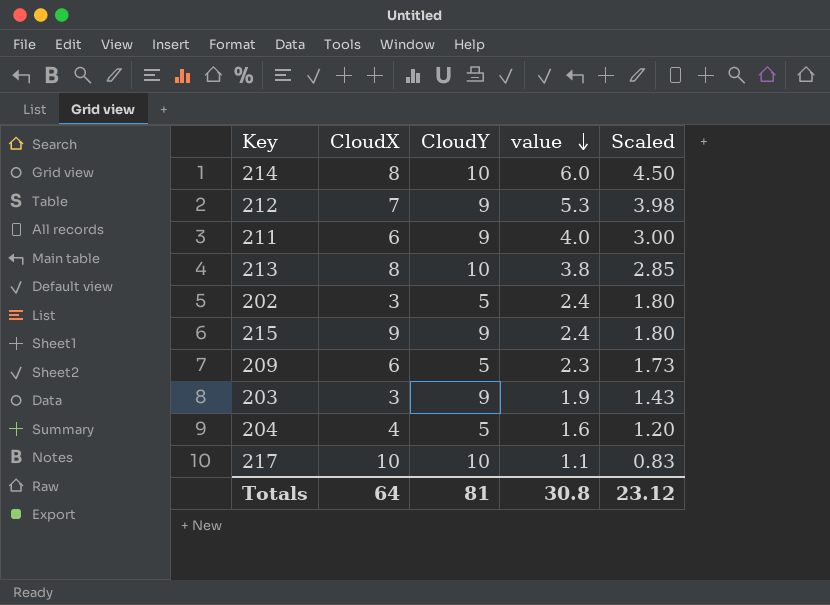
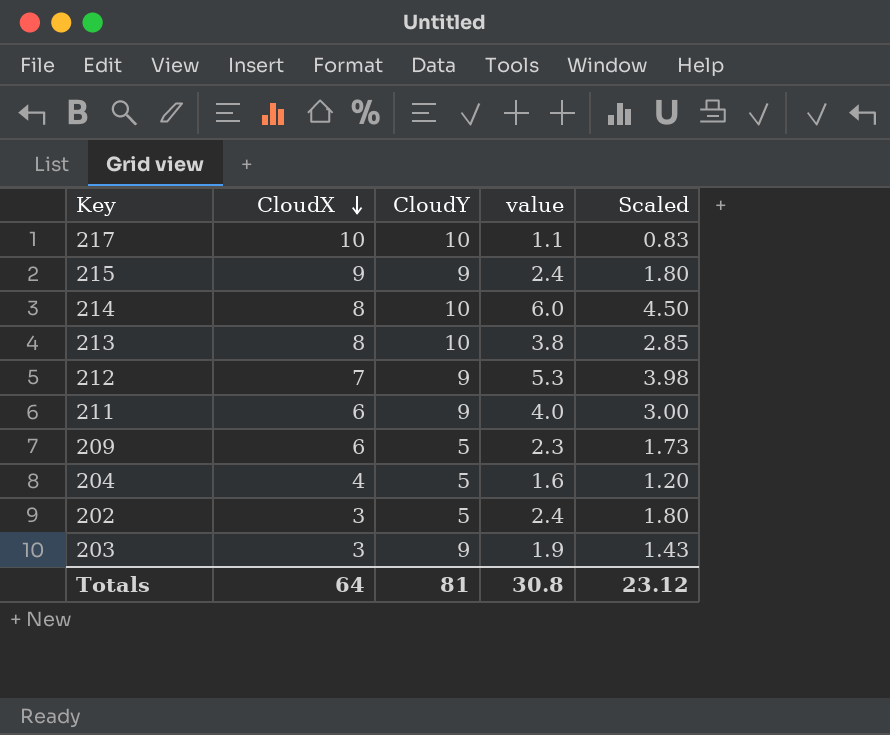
row order: value descending -> CloudX descending

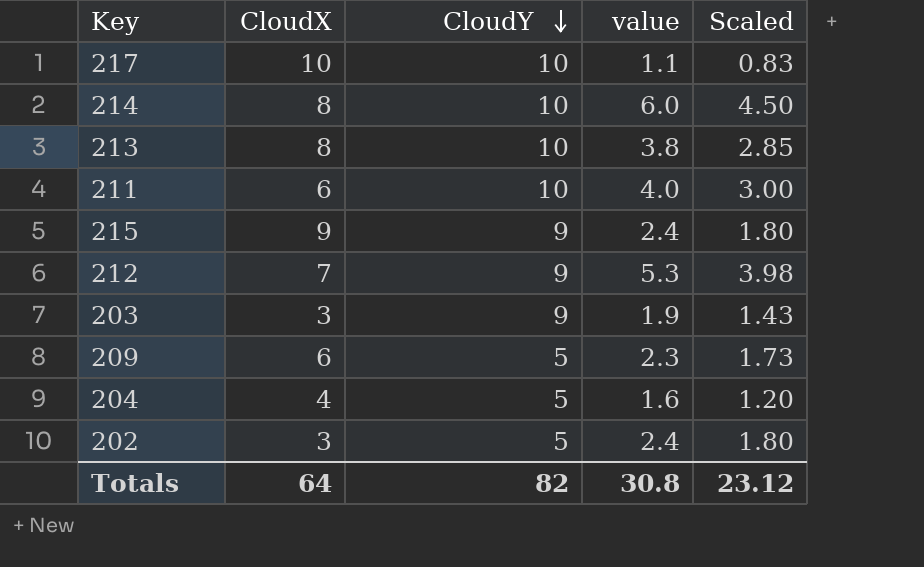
row order: CloudX descending -> CloudY descending
211 | CloudY: 9 -> 10
Totals | CloudY: 81 -> 82

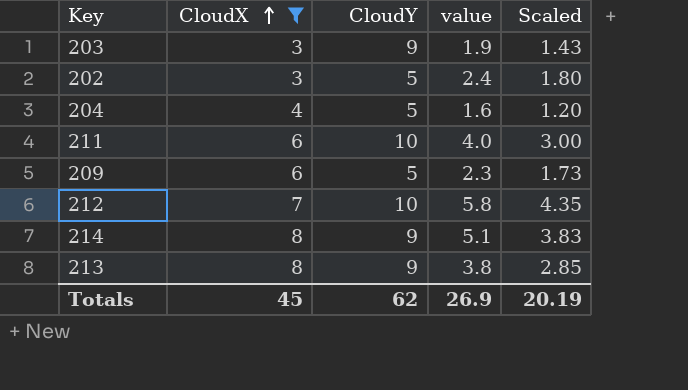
filter: none -> CloudX <= 8
row order: CloudY descending -> CloudX ascending
212 | CloudY: 9 -> 10
212 | value: 5.3 -> 5.8
212 | Scaled: 3.98 -> 4.35
214 | CloudY: 10 -> 9
214 | value: 6.0 -> 5.1
214 | Scaled: 4.50 -> 3.83
213 | CloudY: 10 -> 9
Totals | CloudX: 64 -> 45
Totals | CloudY: 82 -> 62
Totals | value: 30.8 -> 26.9
Totals | Scaled: 23.12 -> 20.19

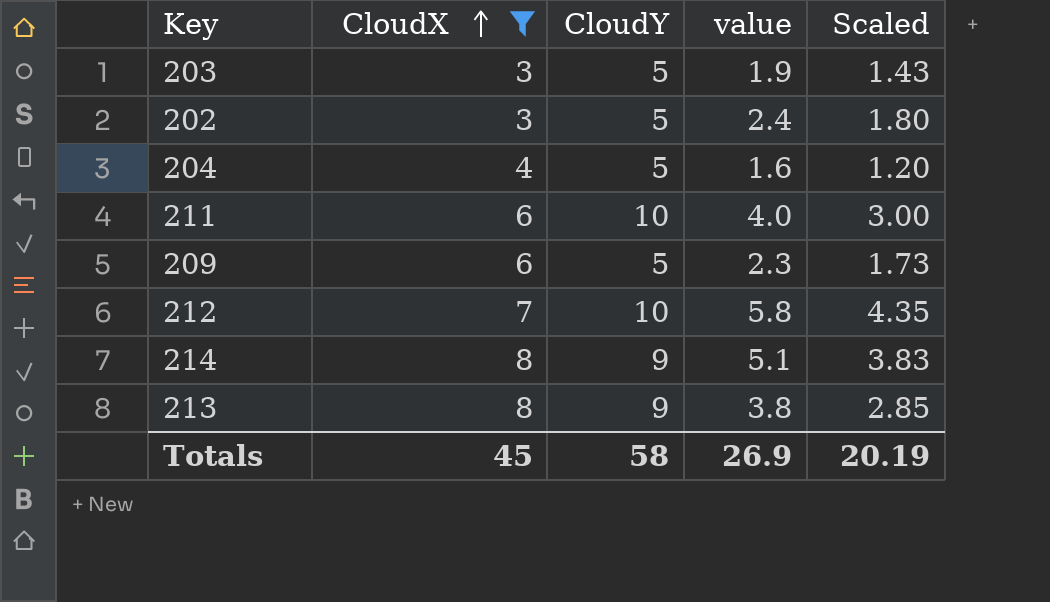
203 | CloudY: 9 -> 5
Totals | CloudY: 62 -> 58

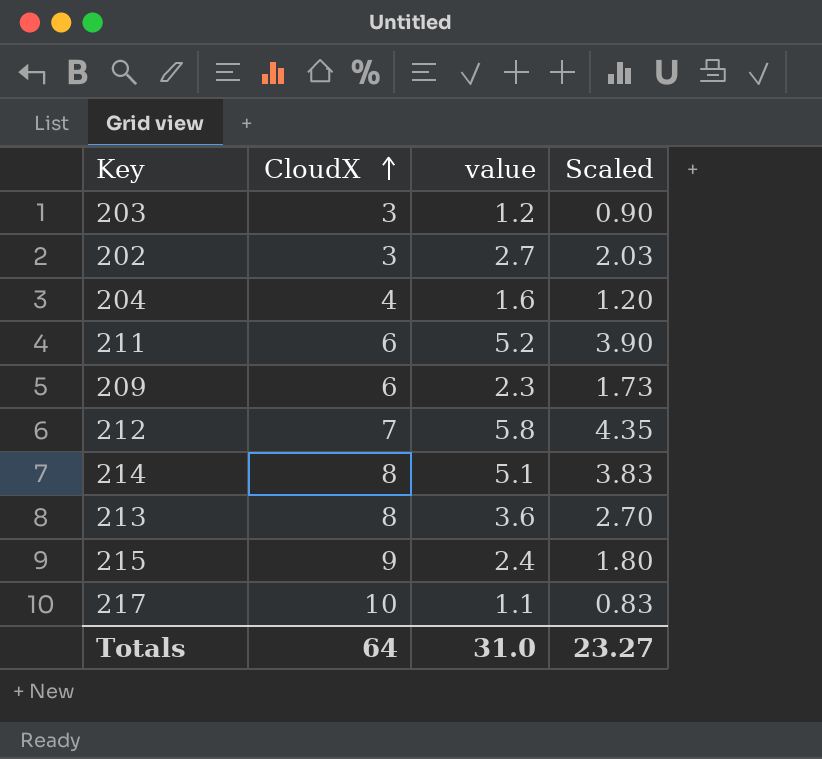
filter: CloudX <= 8 -> none
column CloudY | position: 3 -> none
203 | value: 1.9 -> 1.2
203 | Scaled: 1.43 -> 0.90
202 | value: 2.4 -> 2.7
202 | Scaled: 1.80 -> 2.03
211 | value: 4.0 -> 5.2
211 | Scaled: 3.00 -> 3.90
213 | value: 3.8 -> 3.6
213 | Scaled: 2.85 -> 2.70
Totals | CloudX: 45 -> 64
Totals | value: 26.9 -> 31.0
Totals | Scaled: 20.19 -> 23.27

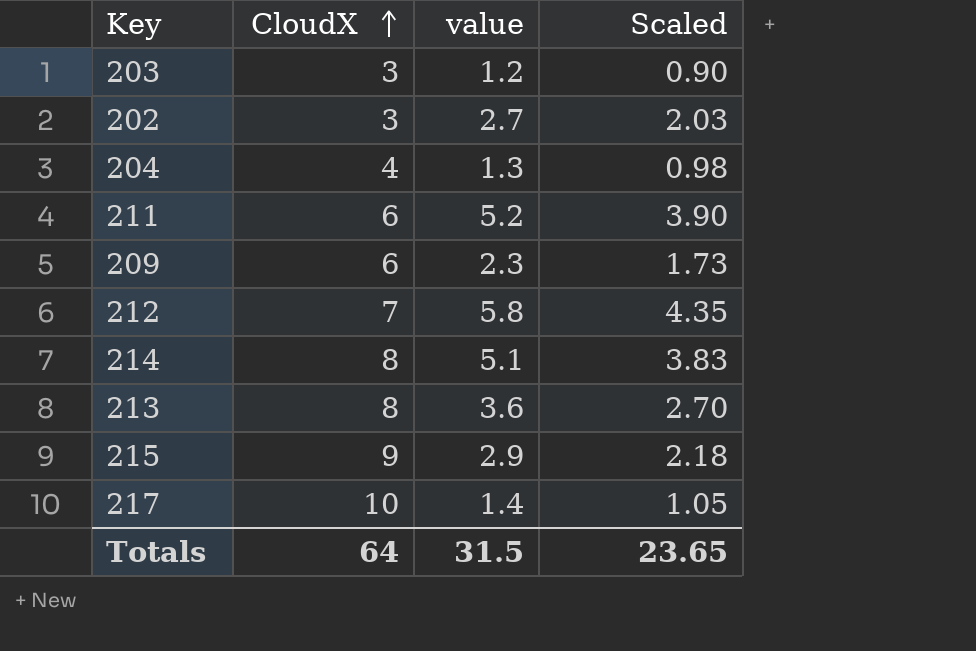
204 | value: 1.6 -> 1.3
204 | Scaled: 1.20 -> 0.98
215 | value: 2.4 -> 2.9
215 | Scaled: 1.80 -> 2.18
217 | value: 1.1 -> 1.4
217 | Scaled: 0.83 -> 1.05
Totals | value: 31.0 -> 31.5
Totals | Scaled: 23.27 -> 23.65

